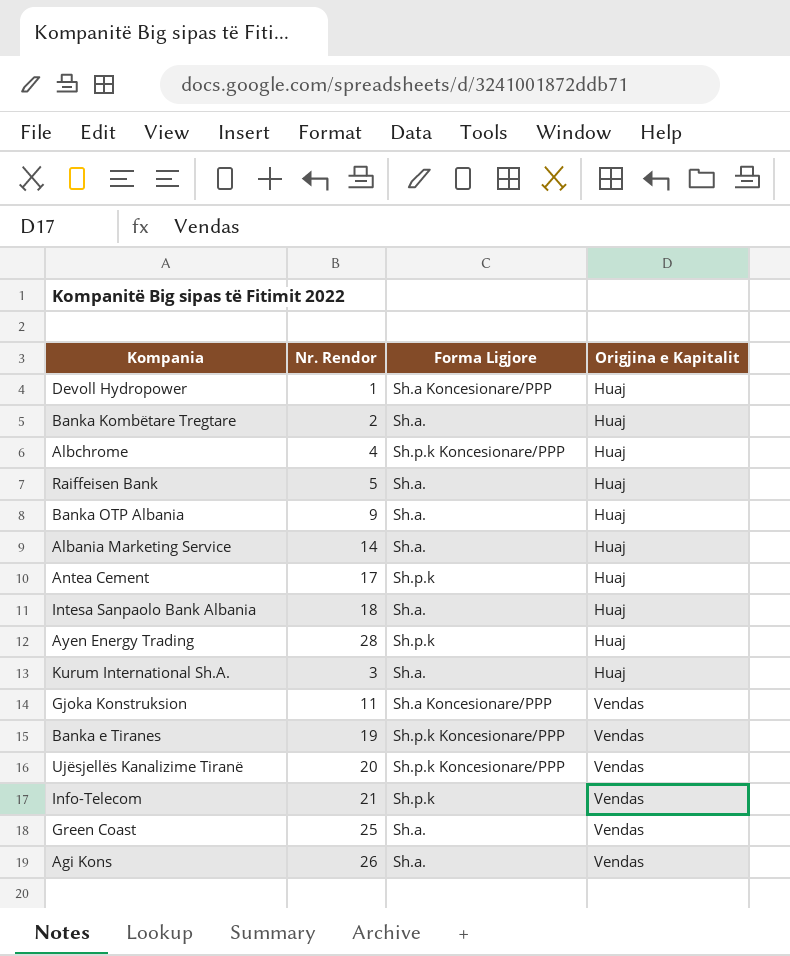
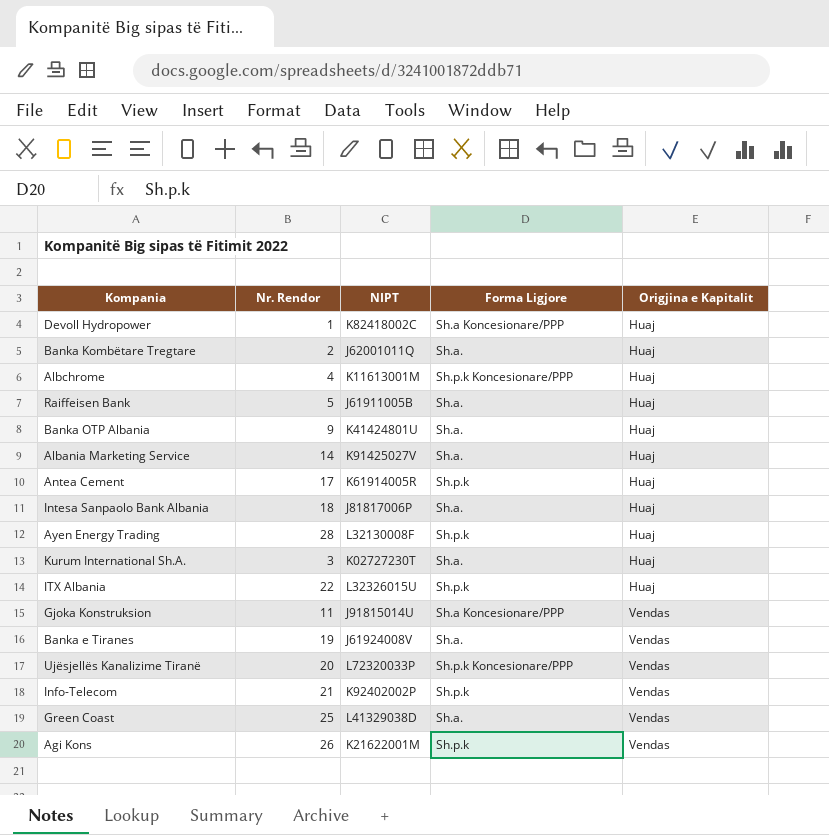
column NIPT | position: none -> 3
row ITX Albania: none -> 22 | L32326015U | Sh.p.k | Huaj
Banka e Tiranes | Forma Ligjore: Sh.p.k Koncesionare/PPP -> Sh.a.
Agi Kons | Forma Ligjore: Sh.a. -> Sh.p.k

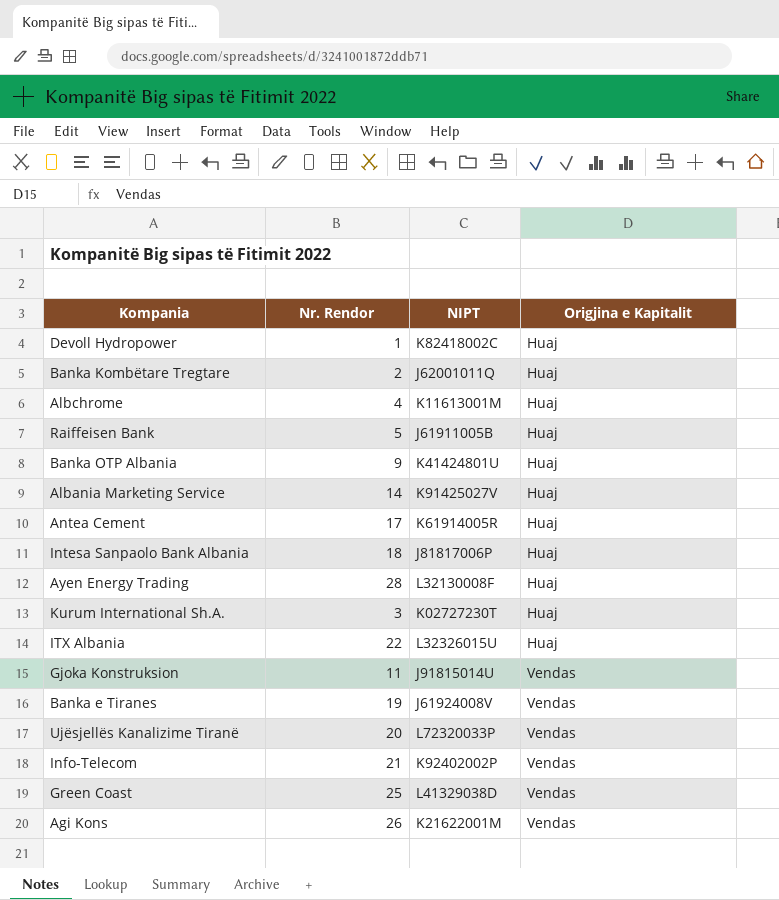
column Forma Ligjore | position: 4 -> none

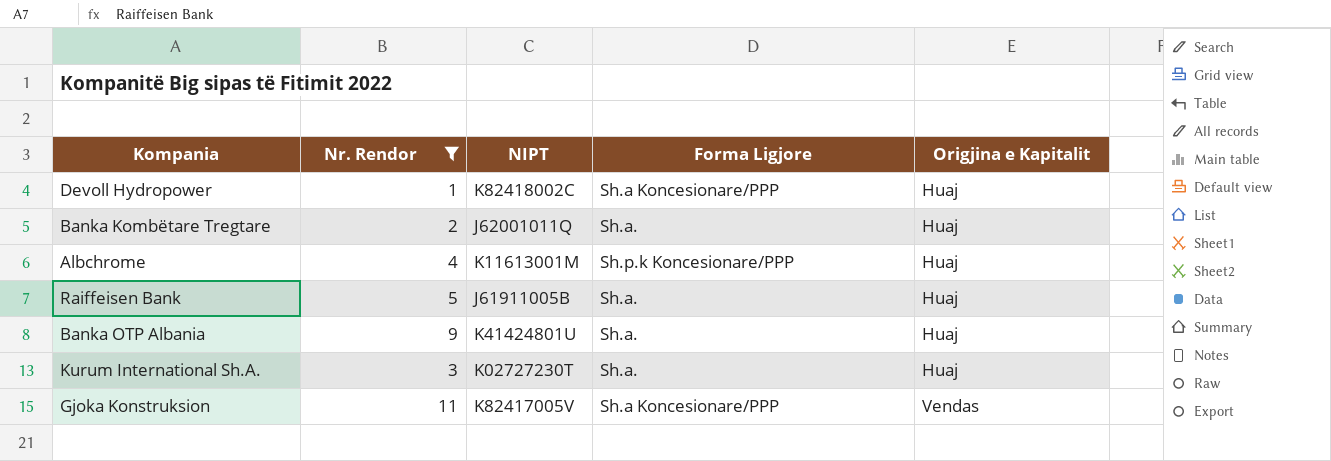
filter: none -> Nr. Rendor <= 11
column Forma Ligjore | position: none -> 4
Gjoka Konstruksion | NIPT: J91815014U -> K82417005V

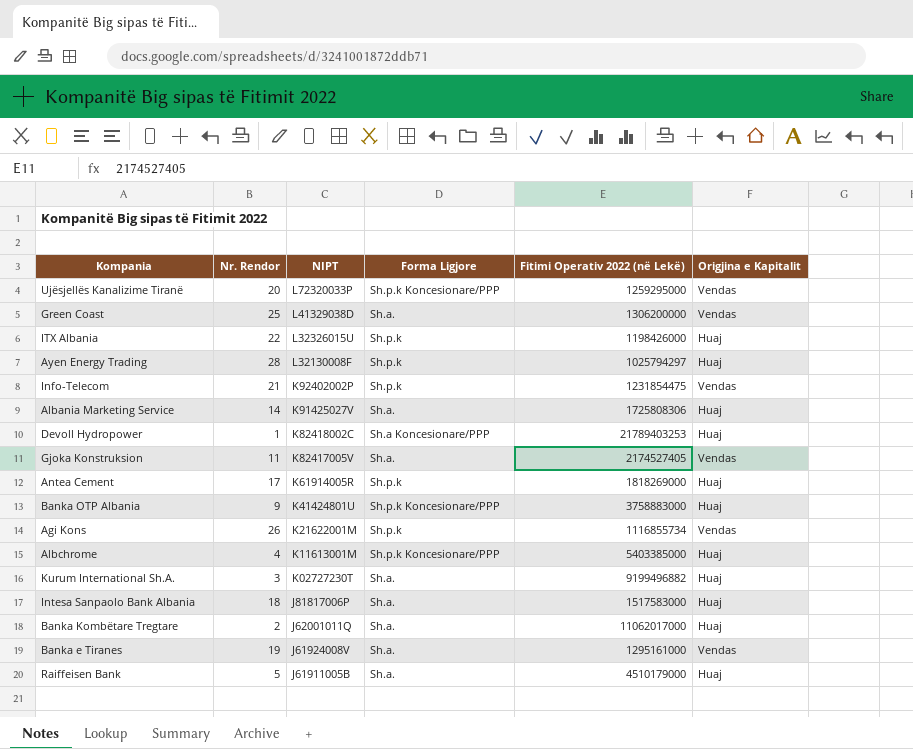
filter: Nr. Rendor <= 11 -> none
row order: Origjina e Kapitalit ascending -> NIPT descending
column Fitimi Operativ 2022 (në Lekë) | position: none -> 5
Gjoka Konstruksion | Forma Ligjore: Sh.a Koncesionare/PPP -> Sh.a.
Banka OTP Albania | Forma Ligjore: Sh.a. -> Sh.p.k Koncesionare/PPP

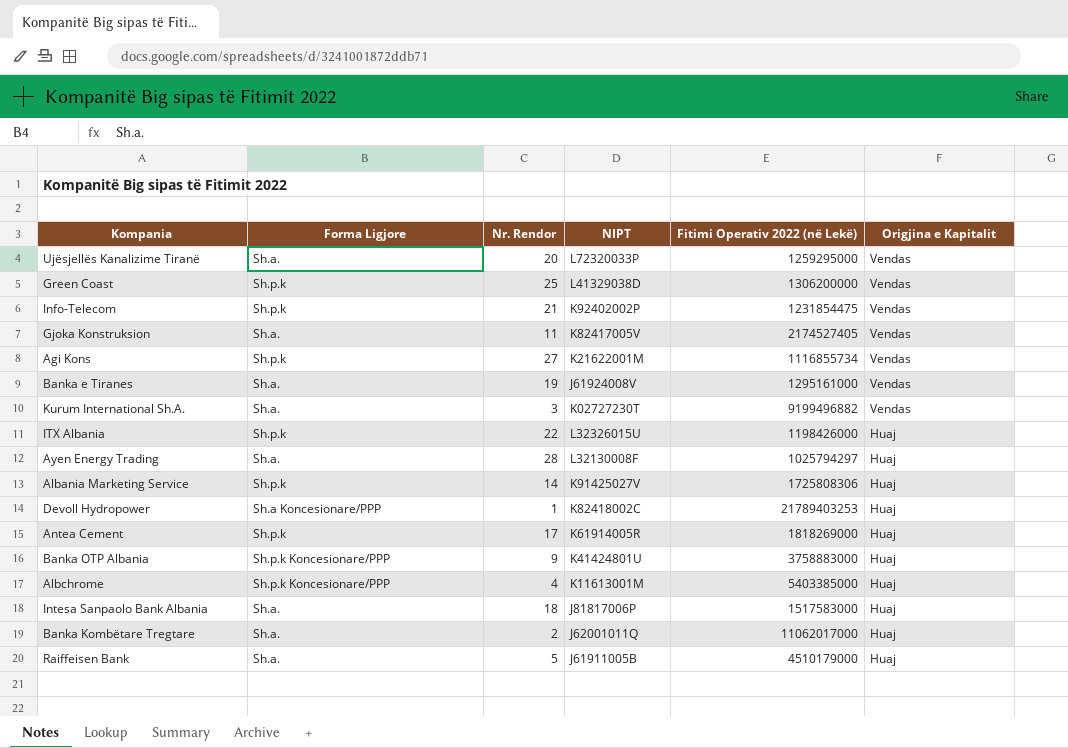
row order: NIPT descending -> Origjina e Kapitalit descending
column Forma Ligjore | position: 4 -> 2
Ujësjellës Kanalizime Tiranë | Forma Ligjore: Sh.p.k Koncesionare/PPP -> Sh.a.
Green Coast | Forma Ligjore: Sh.a. -> Sh.p.k
Agi Kons | Nr. Rendor: 26 -> 27
Kurum International Sh.A. | Origjina e Kapitalit: Huaj -> Vendas
Ayen Energy Trading | Forma Ligjore: Sh.p.k -> Sh.a.
Albania Marketing Service | Forma Ligjore: Sh.a. -> Sh.p.k

